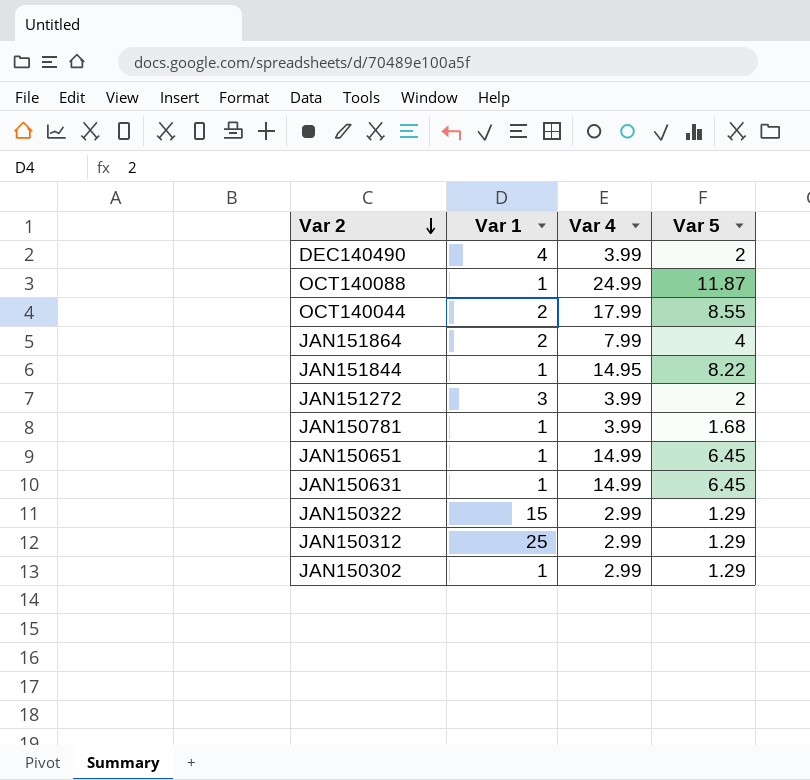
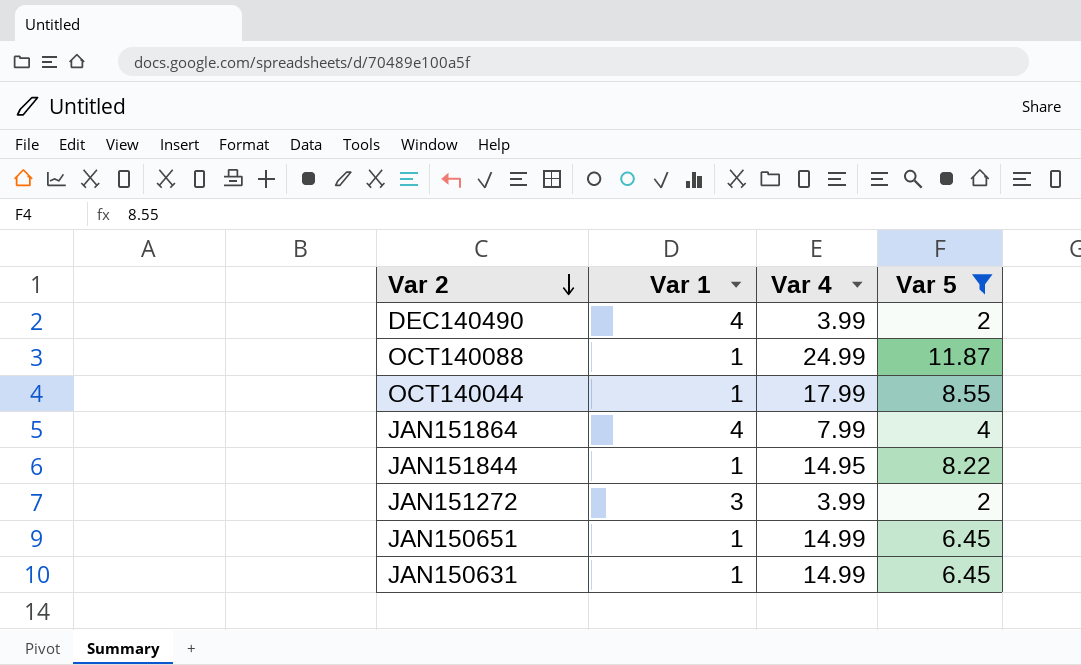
filter: none -> Var 5 >= 2
OCT140044 | Var 1: 2 -> 1
JAN151864 | Var 1: 2 -> 4

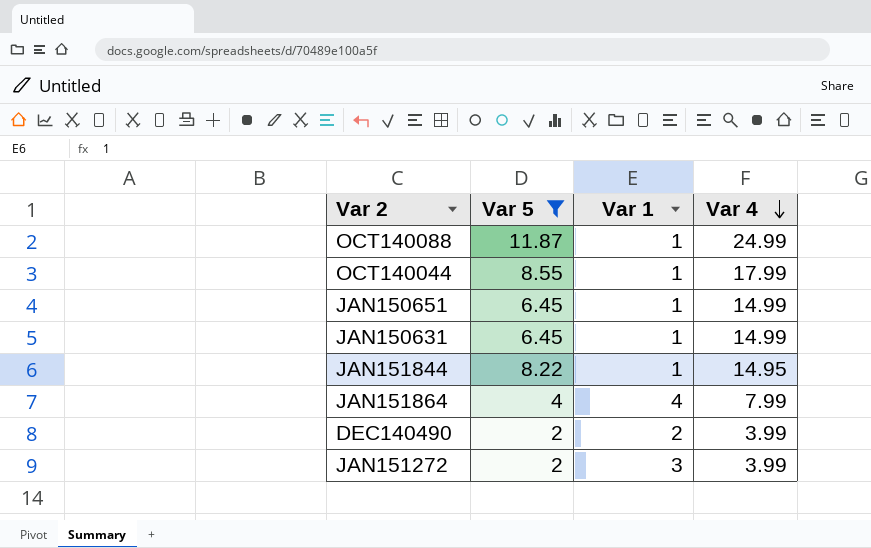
row order: Var 2 descending -> Var 4 descending
column Var 5 | position: 4 -> 2
DEC140490 | Var 1: 4 -> 2

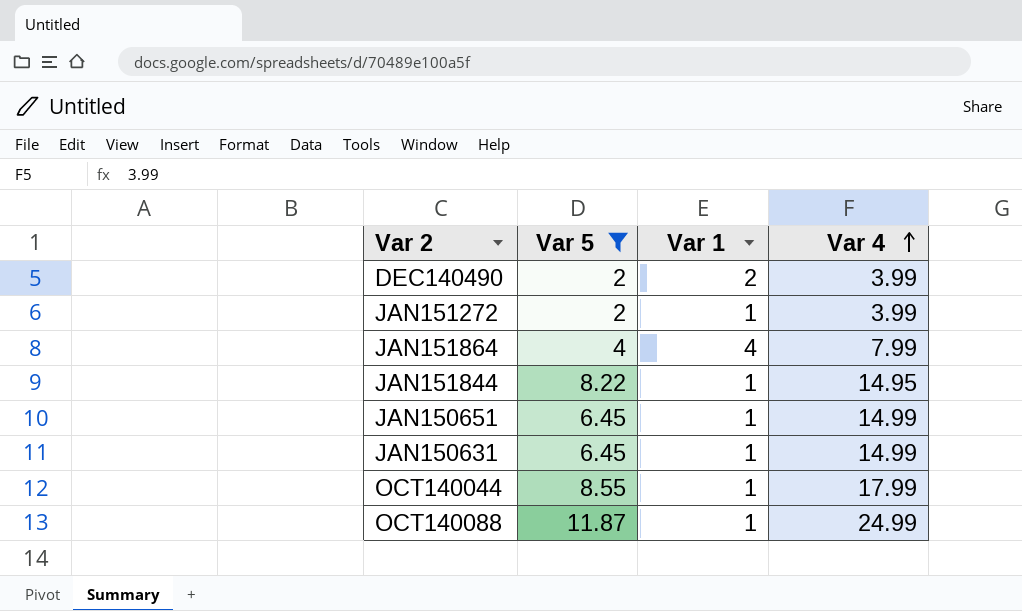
row order: Var 4 descending -> Var 4 ascending
JAN151272 | Var 1: 3 -> 1

